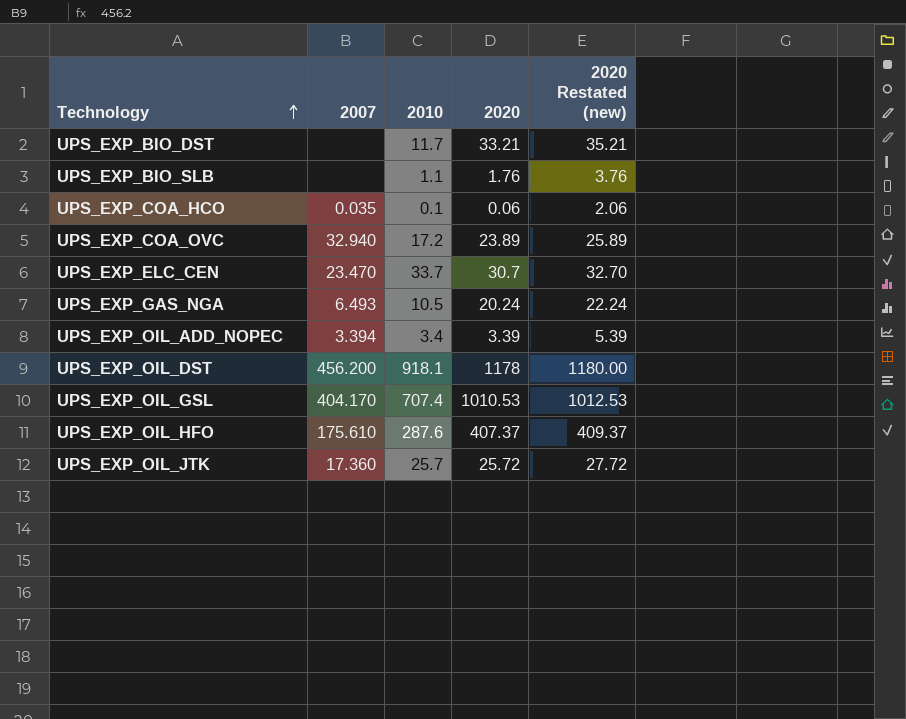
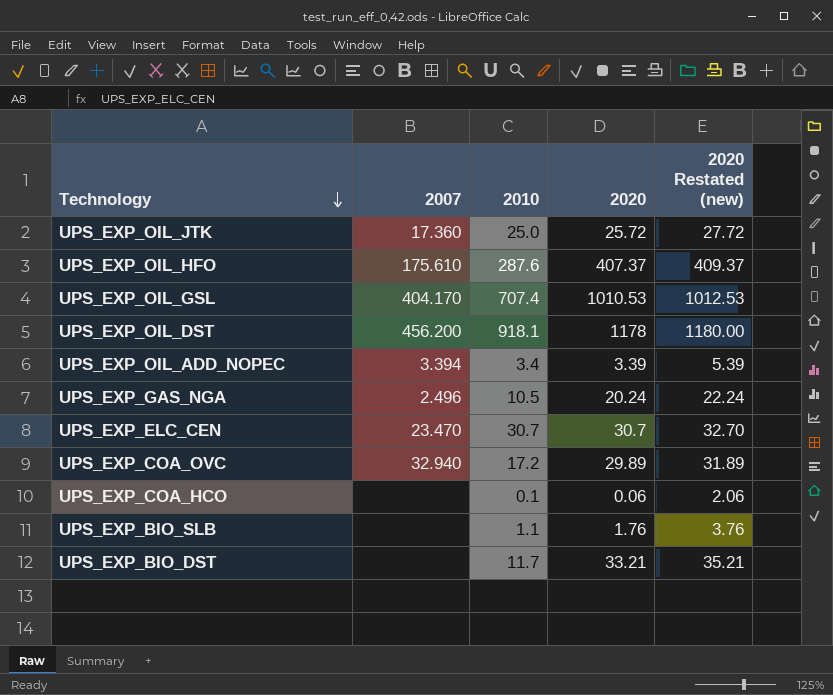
row order: Technology ascending -> Technology descending
UPS_EXP_OIL_JTK | 2010: 25.7 -> 25.0
UPS_EXP_GAS_NGA | 2007: 6.493 -> 2.496
UPS_EXP_ELC_CEN | 2010: 33.7 -> 30.7
UPS_EXP_COA_OVC | 2020: 23.89 -> 29.89
UPS_EXP_COA_OVC | 2020 Restated (new): 25.89 -> 31.89
UPS_EXP_COA_HCO | 2007: 0.035 -> none

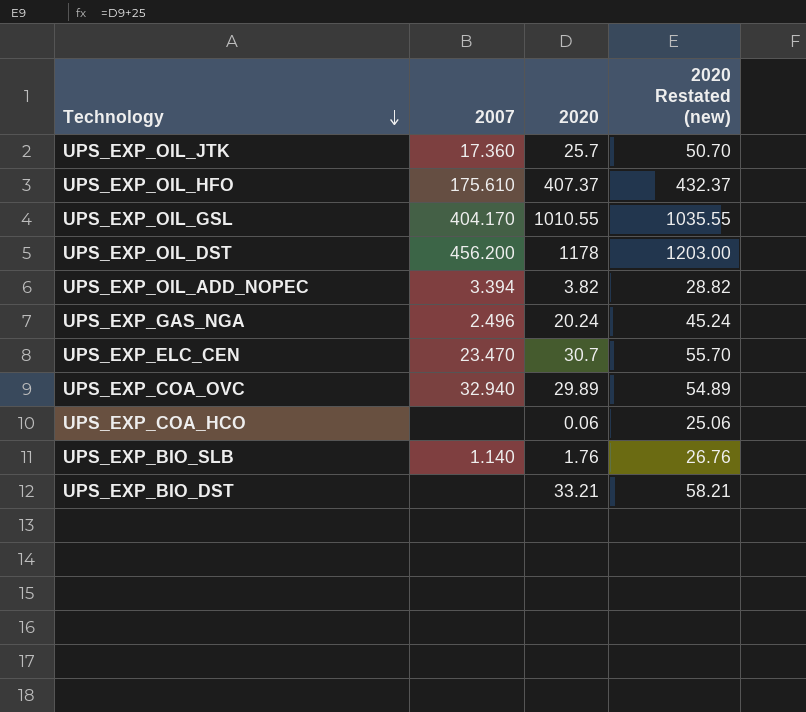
column 2010 | position: 3 -> none
column 2020 Restated (new) | formula: [2020] + 2 -> [2020] + 25
UPS_EXP_OIL_JTK | 2020: 25.72 -> 25.7
UPS_EXP_OIL_GSL | 2020: 1010.53 -> 1010.55
UPS_EXP_OIL_ADD_NOPEC | 2020: 3.39 -> 3.82
UPS_EXP_BIO_SLB | 2007: none -> 1.140

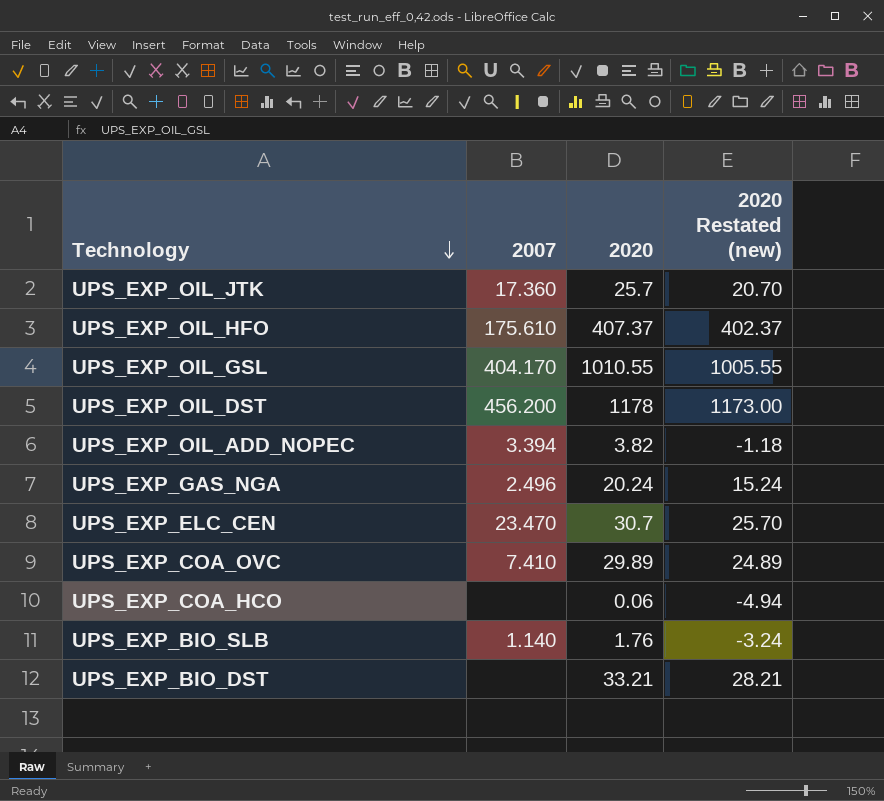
column 2020 Restated (new) | formula: [2020] + 25 -> [2020] - 5
UPS_EXP_COA_OVC | 2007: 32.940 -> 7.410

